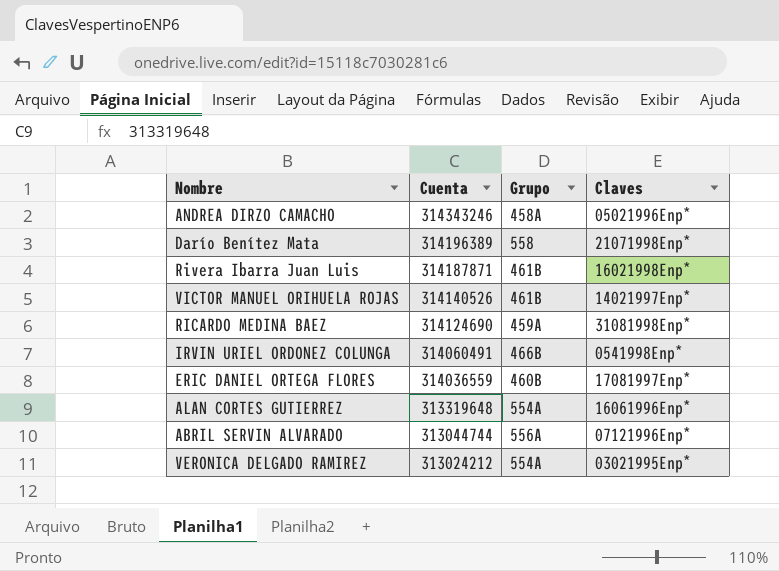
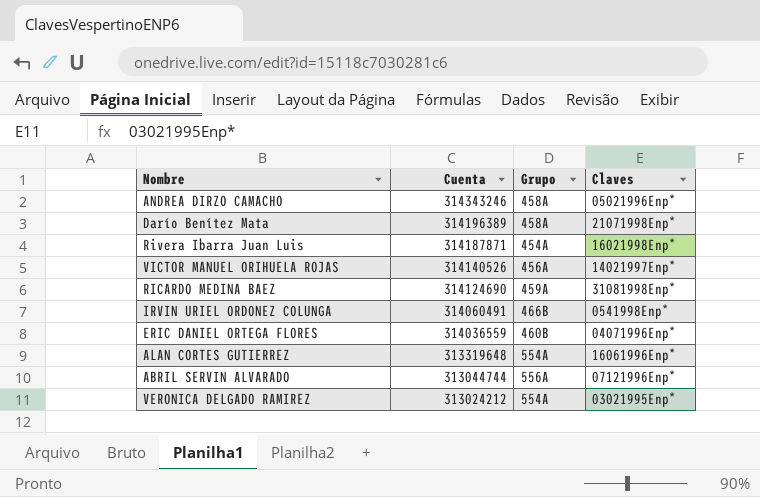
Darío Benítez Mata | Grupo: 558 -> 458A
Rivera Ibarra Juan Luis | Grupo: 461B -> 454A
VICTOR MANUEL ORIHUELA ROJAS | Grupo: 461B -> 456A
ERIC DANIEL ORTEGA FLORES | Claves: 17081997Enp* -> 04071996Enp*

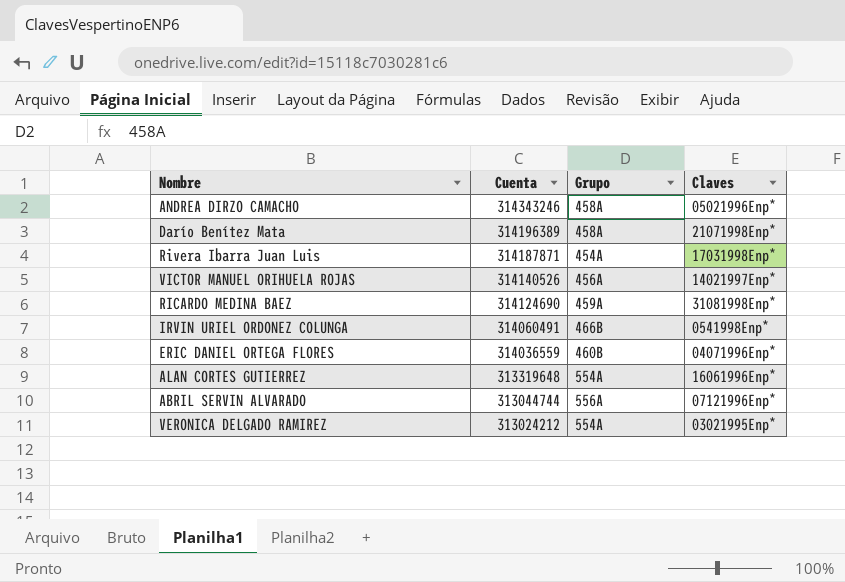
Rivera Ibarra Juan Luis | Claves: 16021998Enp* -> 17031998Enp*

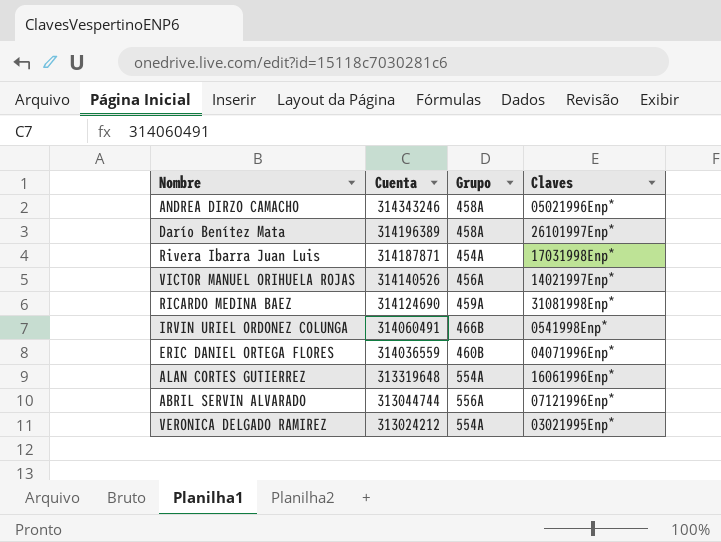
Darío Benítez Mata | Claves: 21071998Enp* -> 26101997Enp*

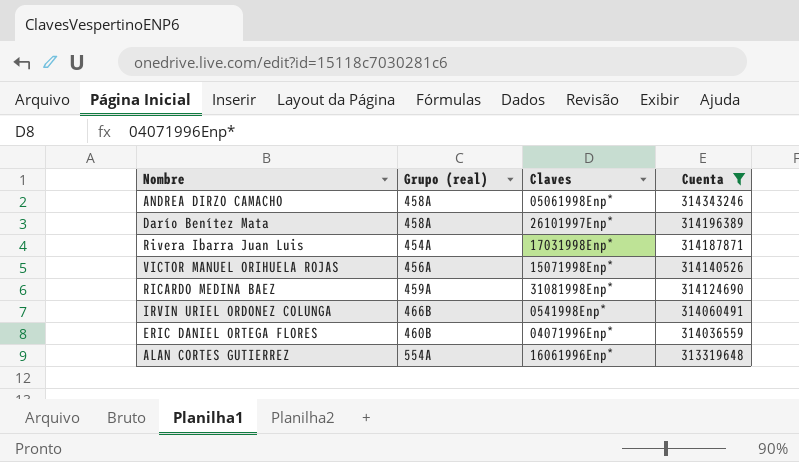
filter: none -> Cuenta >= 313319648
column name: Grupo -> Grupo (real)
column Cuenta | position: 2 -> 4
ANDREA DIRZO CAMACHO | Claves: 05021996Enp* -> 05061998Enp*
VICTOR MANUEL ORIHUELA ROJAS | Claves: 14021997Enp* -> 15071998Enp*

